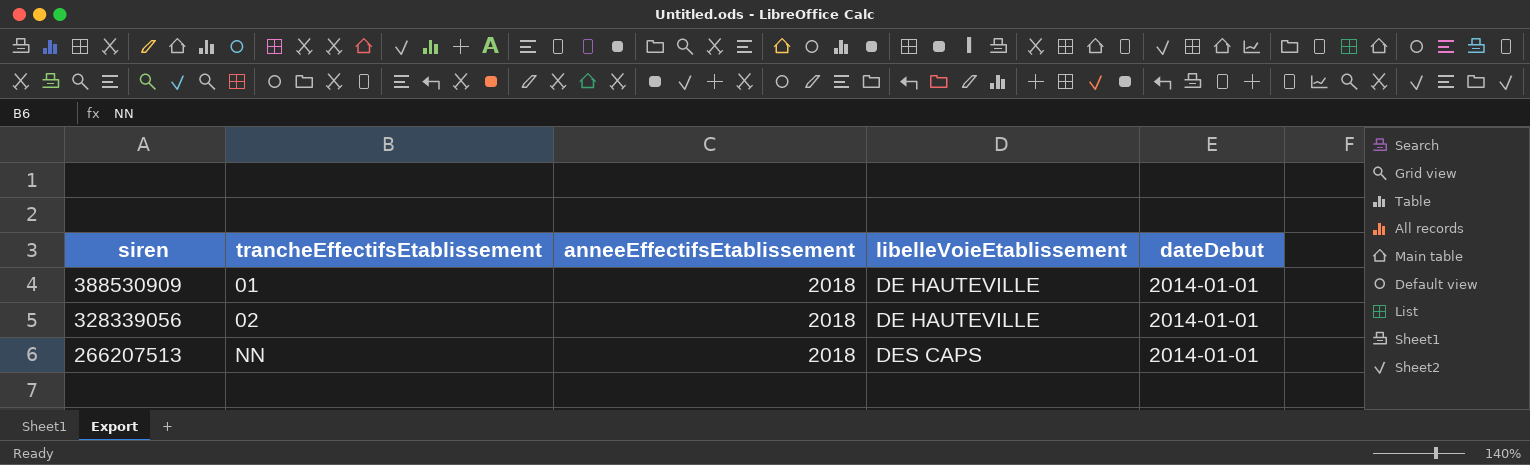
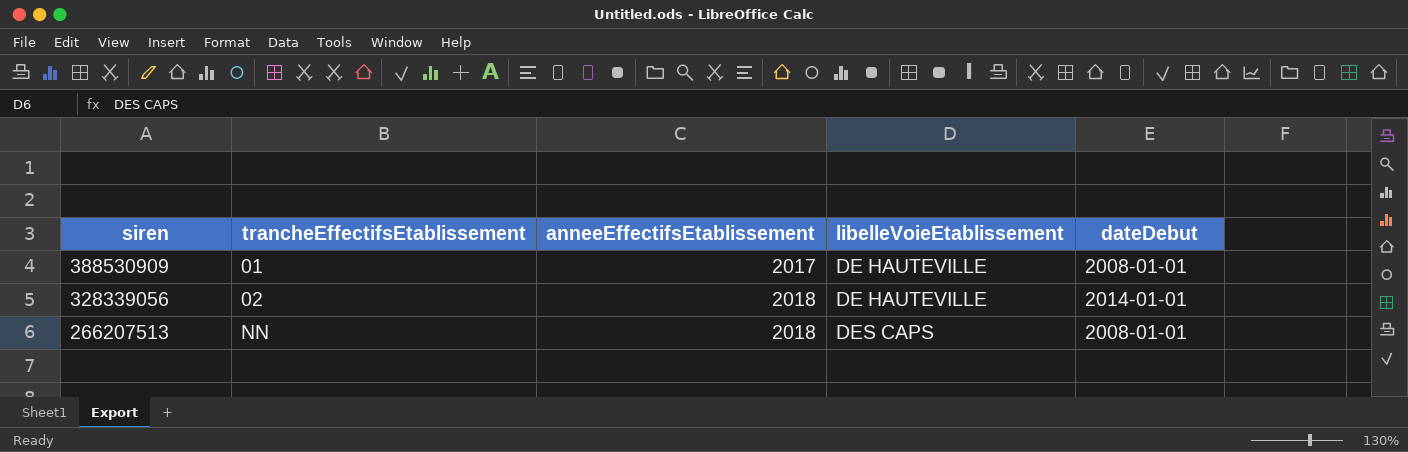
388530909 | anneeEffectifsEtablissement: 2018 -> 2017
388530909 | dateDebut: 2014-01-01 -> 2008-01-01
266207513 | dateDebut: 2014-01-01 -> 2008-01-01

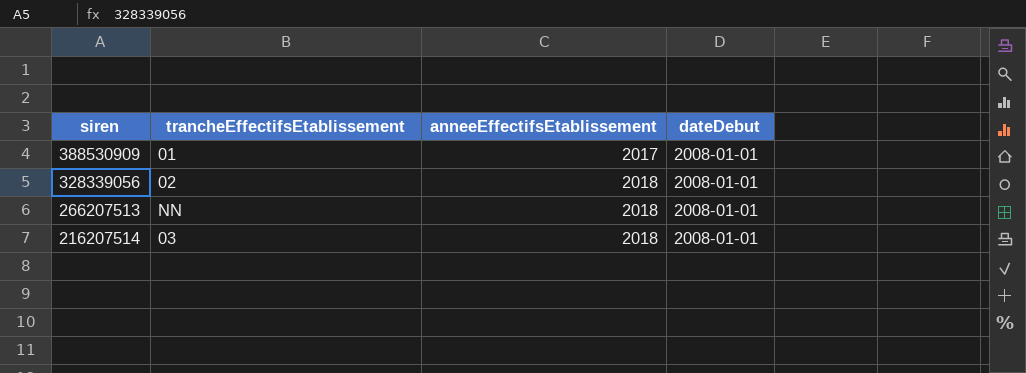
column libelleVoieEtablissement | position: 4 -> none
328339056 | dateDebut: 2014-01-01 -> 2008-01-01
row 216207514: none -> 03 | 2018 | 2008-01-01

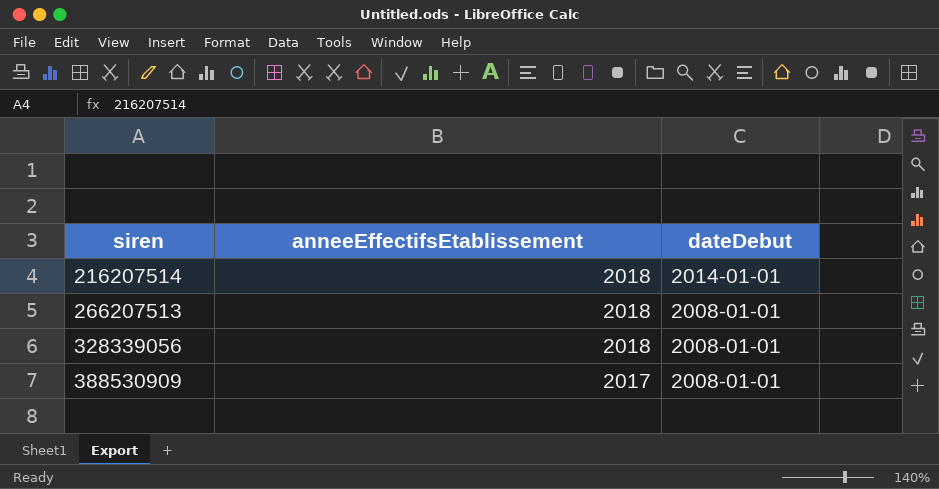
row order: siren descending -> siren ascending
column trancheEffectifsEtablissement | position: 2 -> none
216207514 | dateDebut: 2008-01-01 -> 2014-01-01

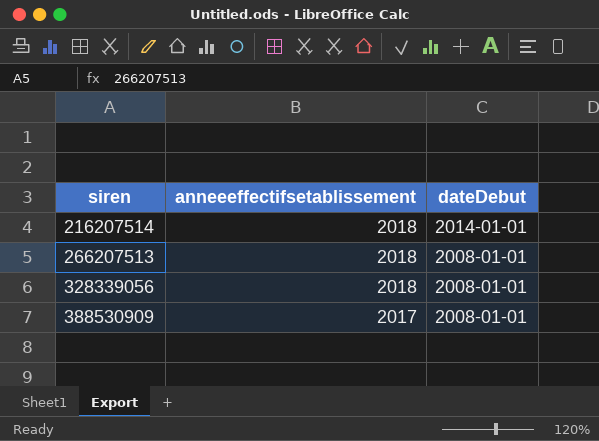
column name: anneeEffectifsEtablissement -> anneeeffectifsetablissement

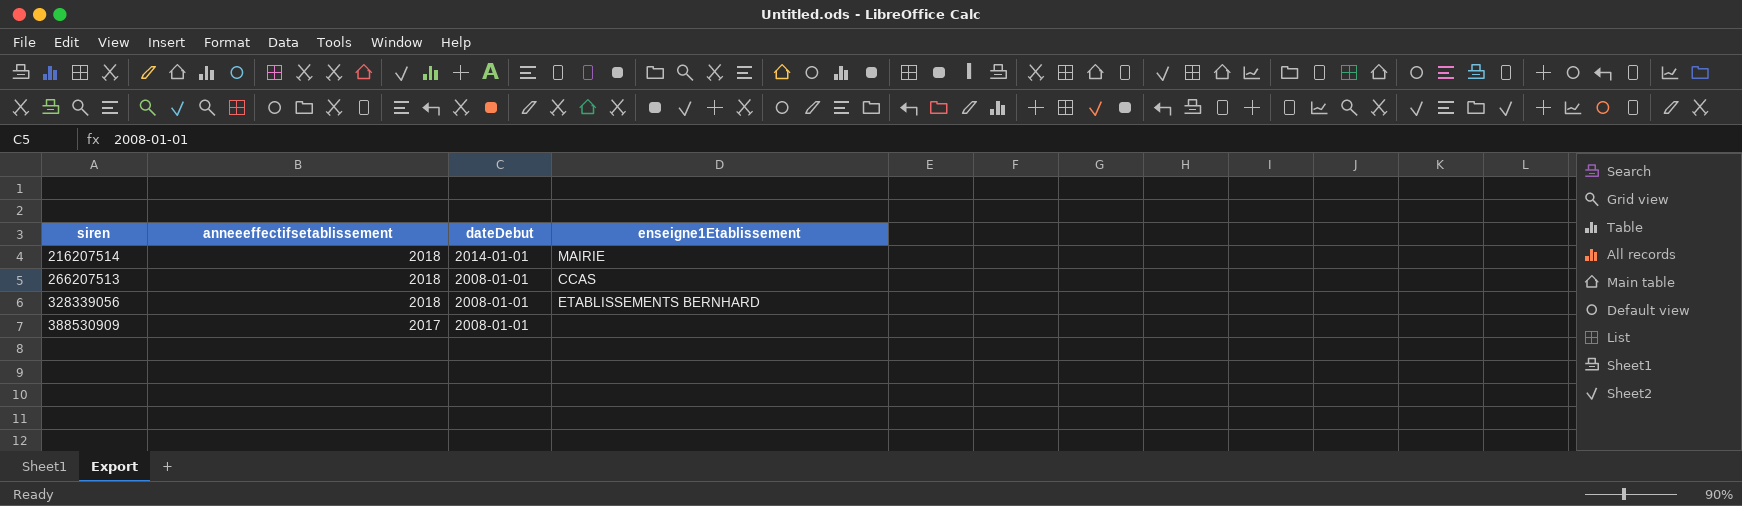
column enseigne1Etablissement | position: none -> 4

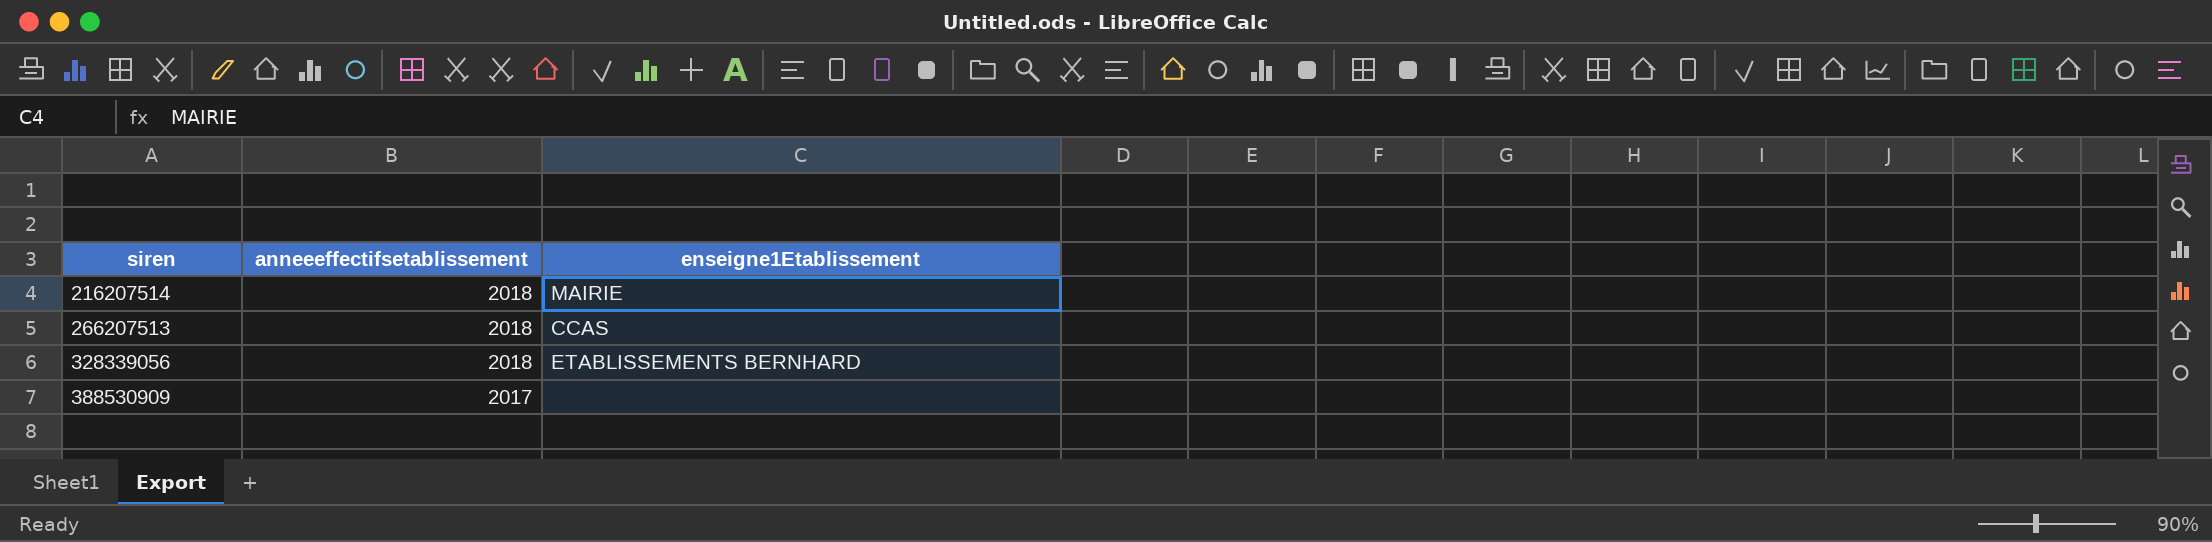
column dateDebut | position: 3 -> none

